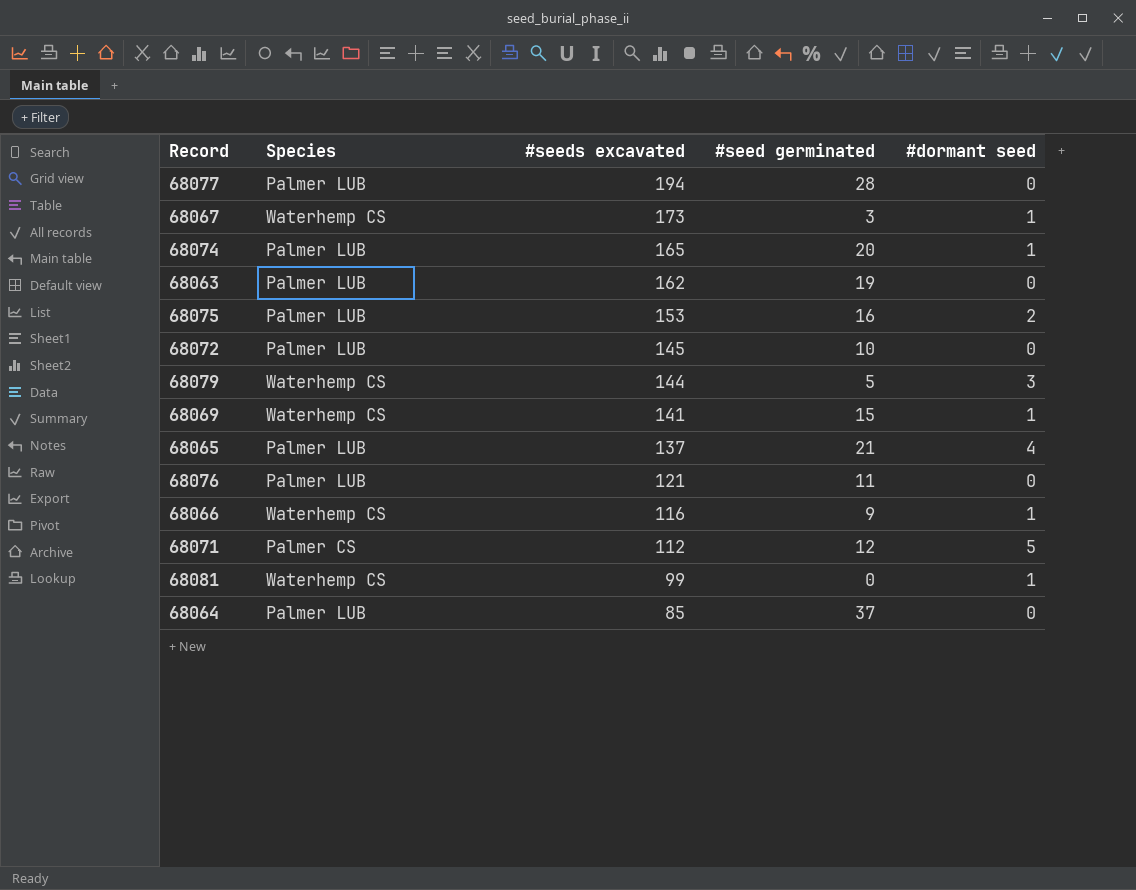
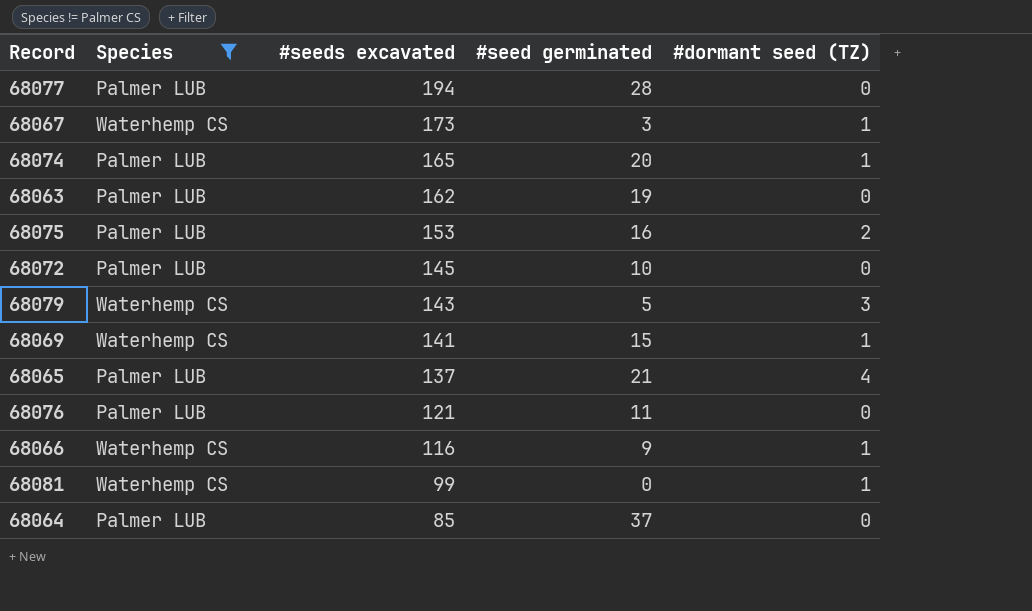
filter: none -> Species != Palmer CS
column name: #dormant seed -> #dormant seed (TZ)
68079 | #seeds excavated: 144 -> 143

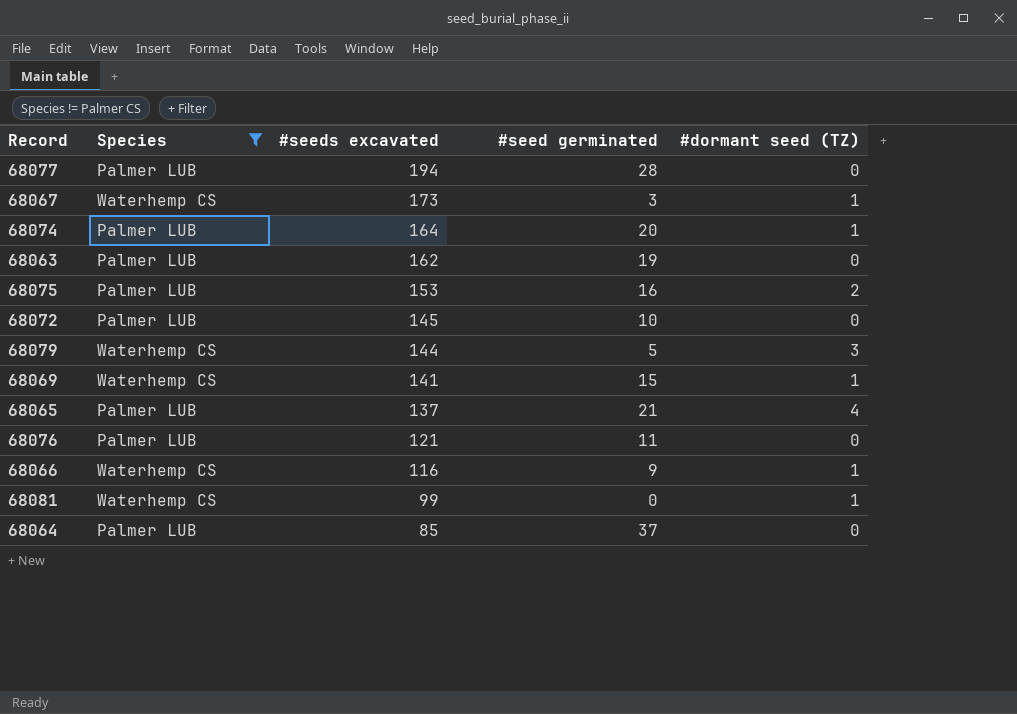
68074 | #seeds excavated: 165 -> 164
68079 | #seeds excavated: 143 -> 144

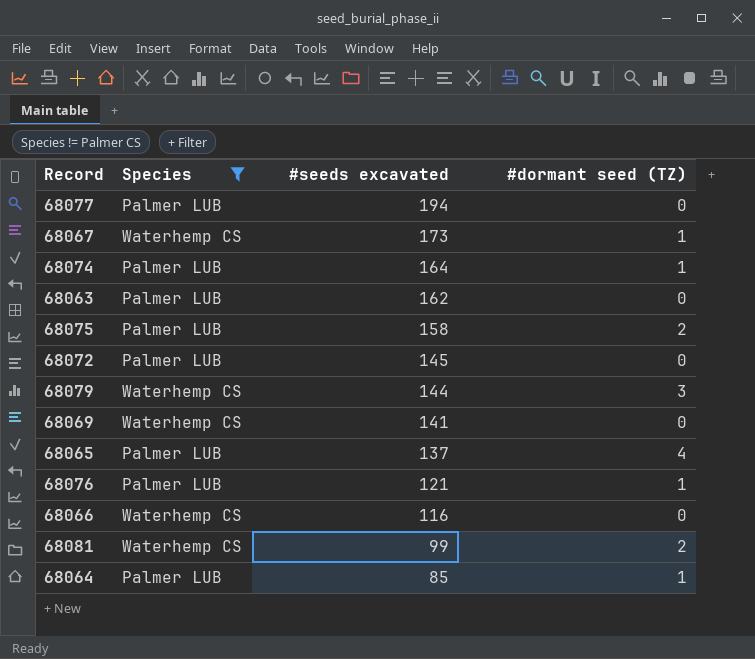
column #seed germinated | position: 4 -> none
68075 | #seeds excavated: 153 -> 158
68069 | #dormant seed (TZ): 1 -> 0
68076 | #dormant seed (TZ): 0 -> 1
68066 | #dormant seed (TZ): 1 -> 0
68081 | #dormant seed (TZ): 1 -> 2
68064 | #dormant seed (TZ): 0 -> 1

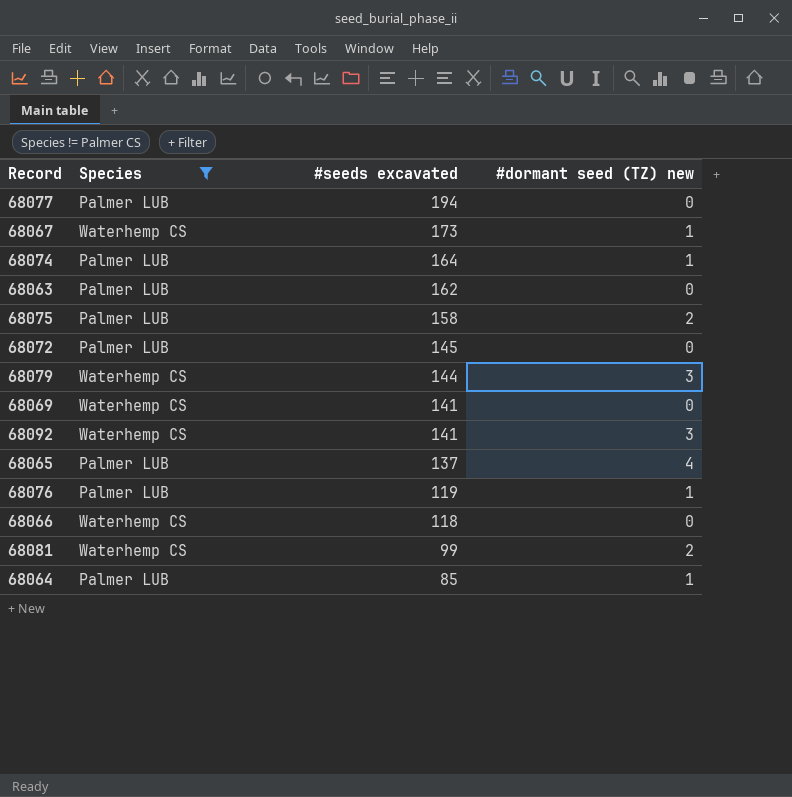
column name: #dormant seed (TZ) -> #dormant seed (TZ) new
row 68092: none -> Waterhemp CS | 141 | 3
68076 | #seeds excavated: 121 -> 119
68066 | #seeds excavated: 116 -> 118

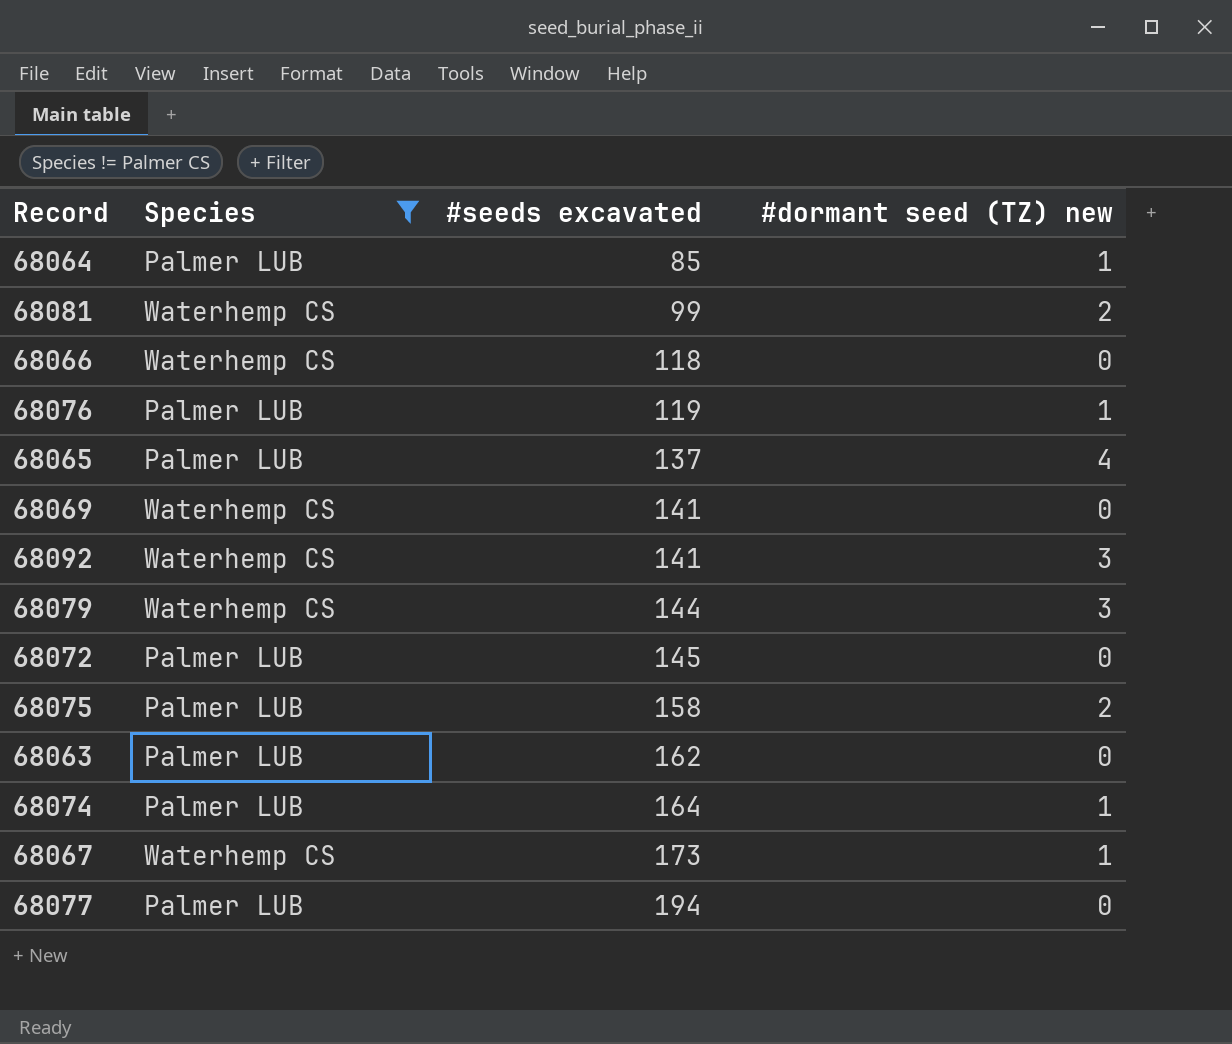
row order: #seeds excavated descending -> #seeds excavated ascending

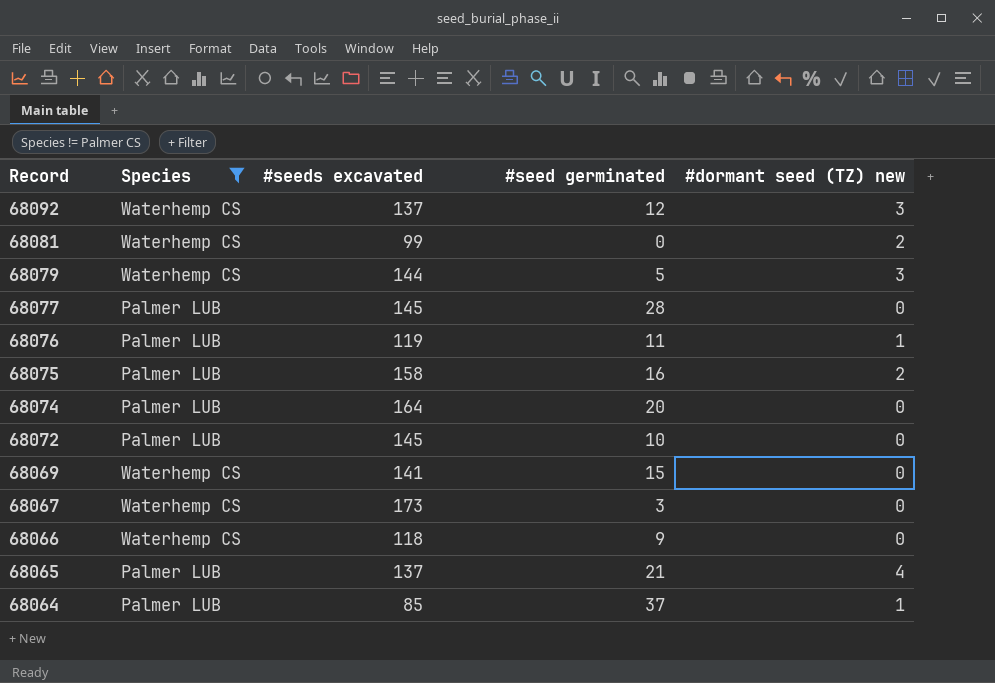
row order: #seeds excavated ascending -> Record descending
column #seed germinated | position: none -> 4
row 68063: Palmer LUB | 162 | 0 -> none
68092 | #seeds excavated: 141 -> 137
68077 | #seeds excavated: 194 -> 145
68074 | #dormant seed (TZ) new: 1 -> 0
68067 | #dormant seed (TZ) new: 1 -> 0

